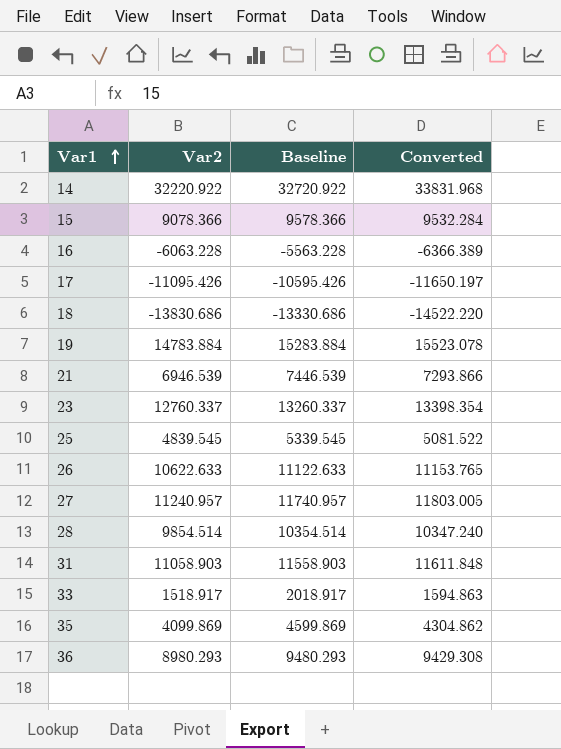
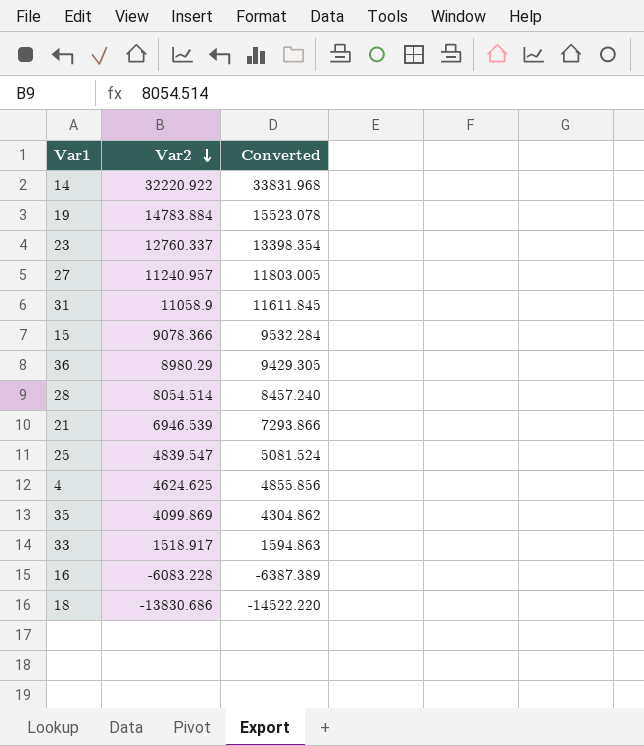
row order: Var1 ascending -> Var2 descending
column Baseline | formula: [Var2] + 500 -> none
row 17: -11095.426 | -10595.426 | -11650.197 -> none
row 26: 10622.633 | 11122.633 | 11153.765 -> none
31 | Var2: 11058.903 -> 11058.9
31 | Converted: 11611.848 -> 11611.845
36 | Var2: 8980.293 -> 8980.29
36 | Converted: 9429.308 -> 9429.305
28 | Var2: 9854.514 -> 8054.514
28 | Converted: 10347.240 -> 8457.240
25 | Var2: 4839.545 -> 4839.547
25 | Converted: 5081.522 -> 5081.524
row 4: none -> 4624.625 | 4855.856
16 | Var2: -6063.228 -> -6083.228
16 | Converted: -6366.389 -> -6387.389

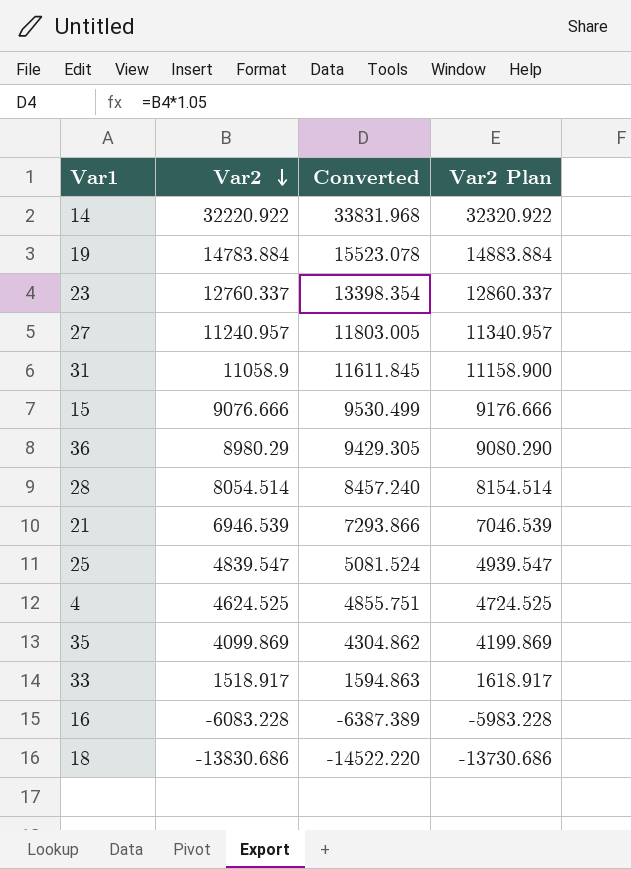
column Var2 Plan | formula: none -> [Var2] + 100
15 | Var2: 9078.366 -> 9076.666
15 | Converted: 9532.284 -> 9530.499
4 | Var2: 4624.625 -> 4624.525
4 | Converted: 4855.856 -> 4855.751

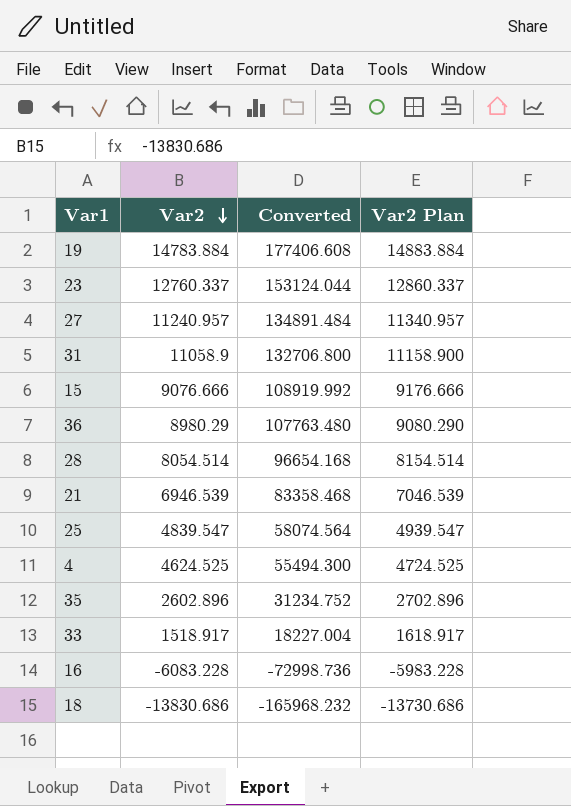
column Converted | formula: [Var2] * 1.05 -> [Var2] * 12
row 14: 32220.922 | 33831.968 | 32320.922 -> none
35 | Var2: 4099.869 -> 2602.896
35 | Var2 Plan: 4199.869 -> 2702.896

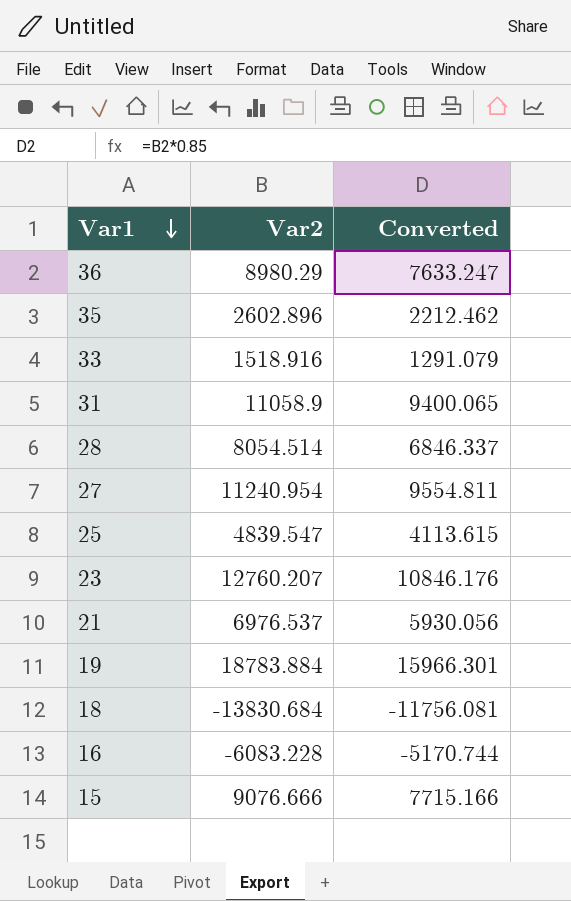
row order: Var2 descending -> Var1 descending
column Var2 Plan | formula: [Var2] + 100 -> none
column Converted | formula: [Var2] * 12 -> [Var2] * 0.85
row 4: 4624.525 | 55494.300 | 4724.525 -> none
33 | Var2: 1518.917 -> 1518.916
27 | Var2: 11240.957 -> 11240.954
23 | Var2: 12760.337 -> 12760.207
21 | Var2: 6946.539 -> 6976.537
19 | Var2: 14783.884 -> 18783.884
18 | Var2: -13830.686 -> -13830.684

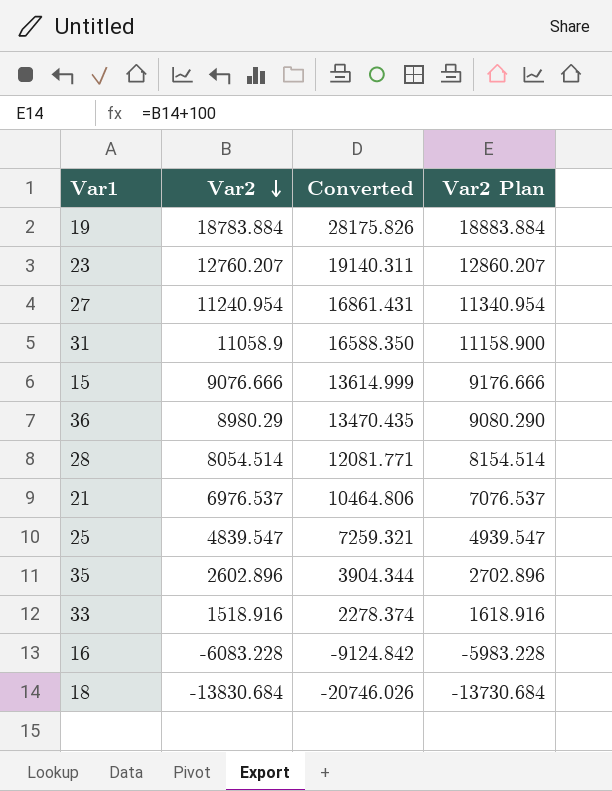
row order: Var1 descending -> Var2 descending
column Converted | formula: [Var2] * 0.85 -> [Var2] * 1.5
column Var2 Plan | formula: none -> [Var2] + 100

